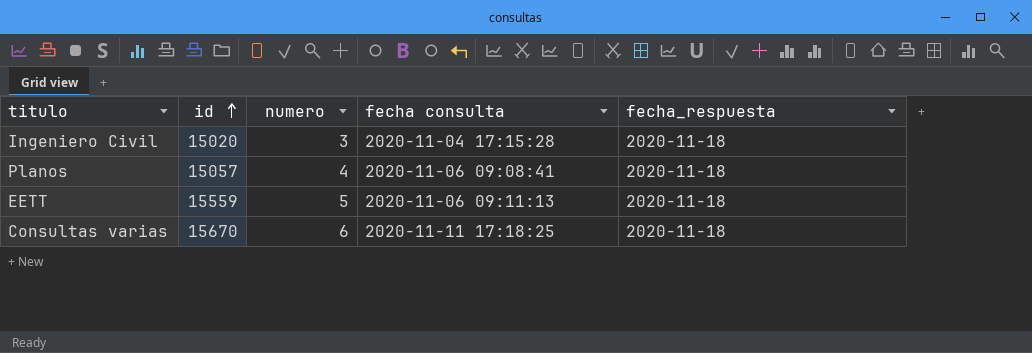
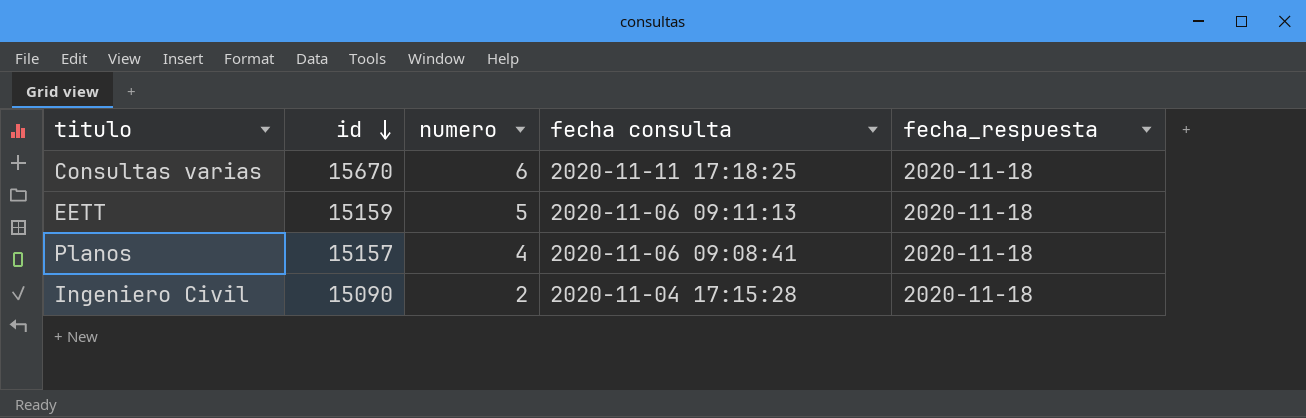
row order: id ascending -> id descending
EETT | id: 15559 -> 15159
Planos | id: 15057 -> 15157
Ingeniero Civil | id: 15020 -> 15090
Ingeniero Civil | numero: 3 -> 2

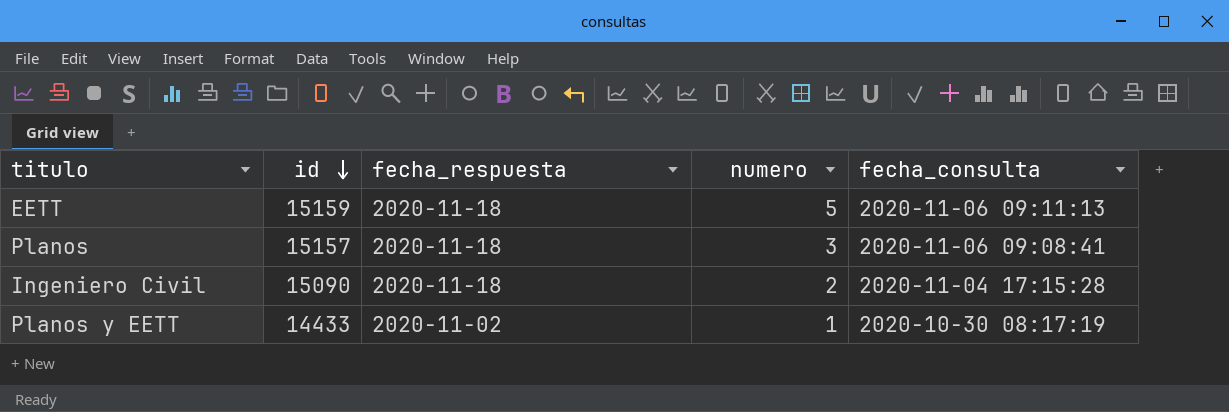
column fecha_respuesta | position: 5 -> 3
column name: fecha consulta -> fecha_consulta
row Consultas varias: 15670 | 6 | 2020-11-11 17:18:25 | 2020-11-18 -> none
Planos | numero: 4 -> 3
row Planos y EETT: none -> 14433 | 2020-11-02 | 1 | 2020-10-30 08:17:19

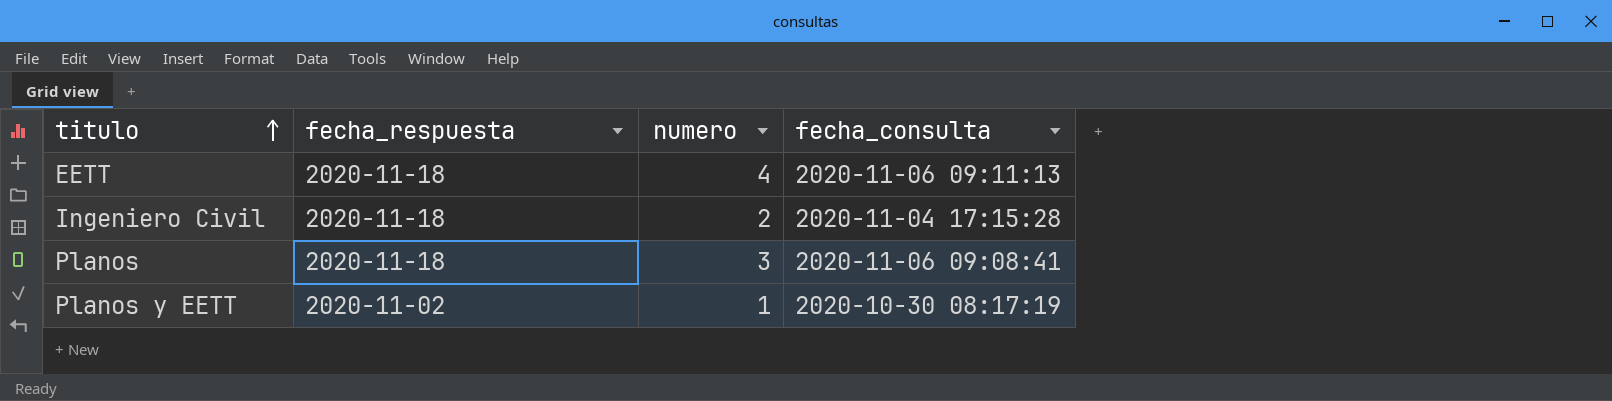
row order: id descending -> titulo ascending
column id | position: 2 -> none
EETT | numero: 5 -> 4

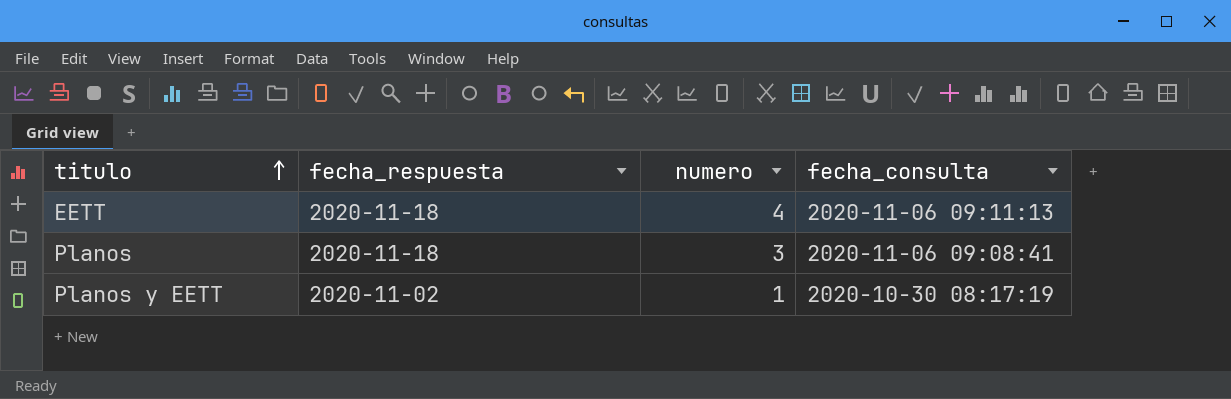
row Ingeniero Civil: 2020-11-18 | 2 | 2020-11-04 17:15:28 -> none

